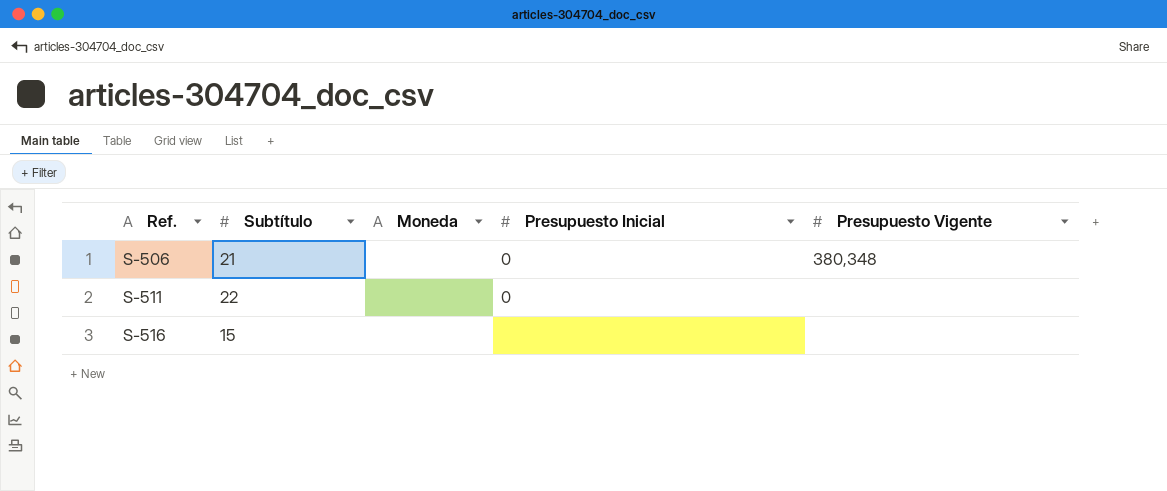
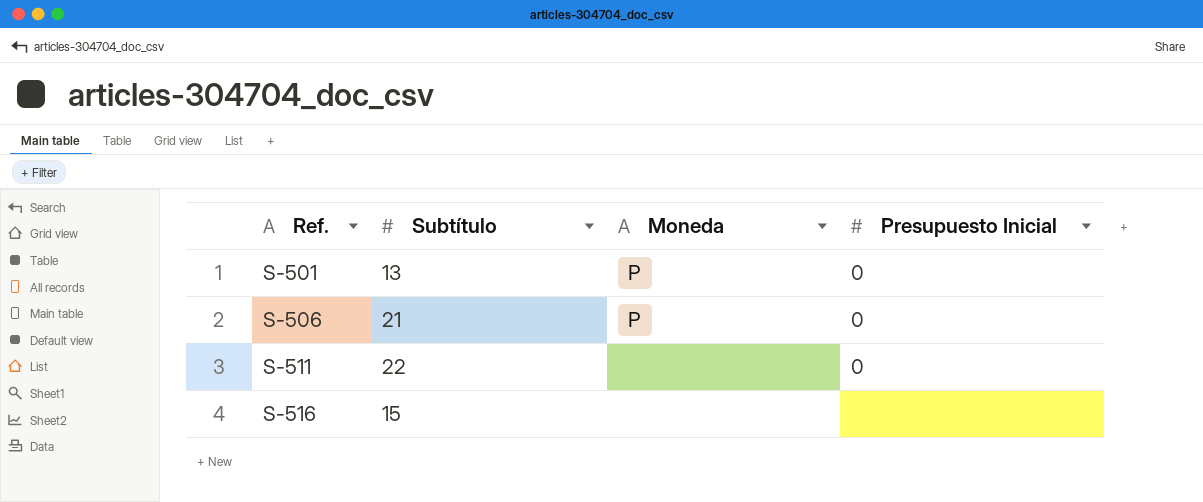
column Presupuesto Vigente | position: 5 -> none
row S-501: none -> 13 | P | 0
S-506 | Moneda: none -> P

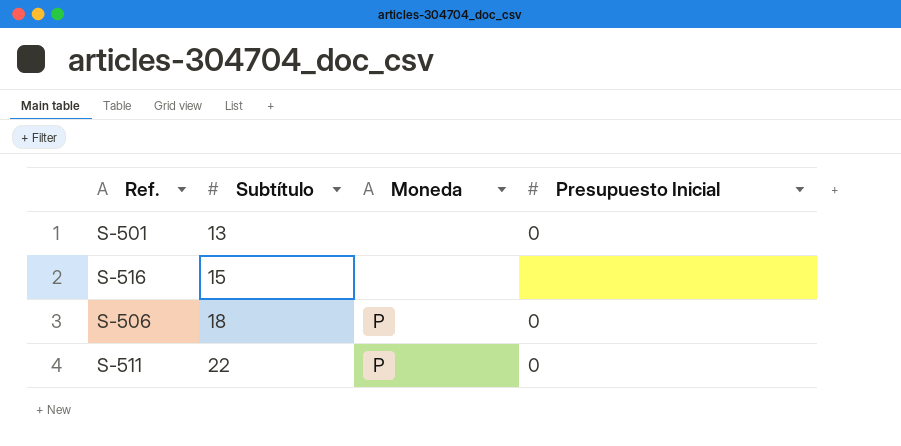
row order: Ref. ascending -> Subtítulo ascending
S-501 | Moneda: P -> none
S-506 | Subtítulo: 21 -> 18
S-511 | Moneda: none -> P

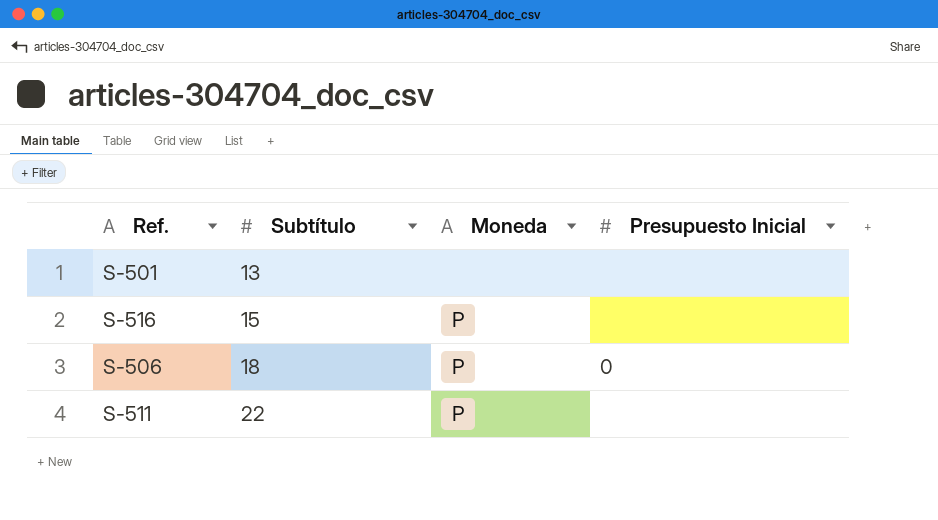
S-501 | Presupuesto Inicial: 0 -> none
S-516 | Moneda: none -> P
S-511 | Presupuesto Inicial: 0 -> none

